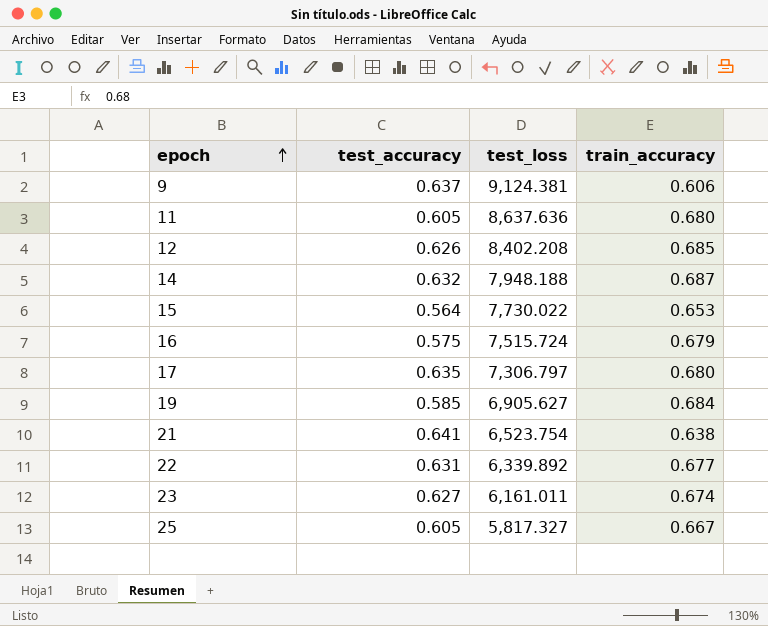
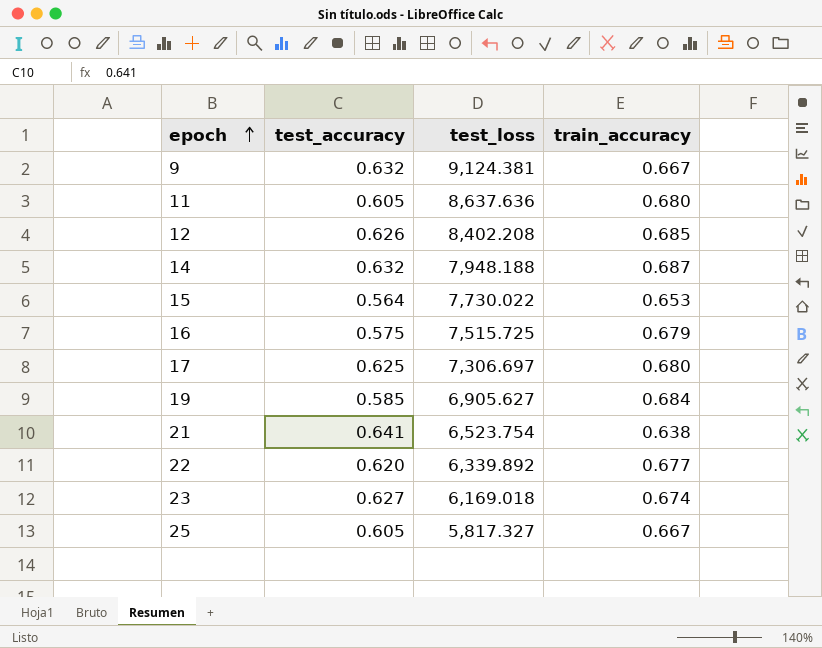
9 | test_accuracy: 0.637 -> 0.632
9 | train_accuracy: 0.606 -> 0.667
16 | test_loss: 7,515.724 -> 7,515.725
17 | test_accuracy: 0.635 -> 0.625
17 | test_loss: 7,306.797 -> 7,306.697
22 | test_accuracy: 0.631 -> 0.620
23 | test_loss: 6,161.011 -> 6,169.018

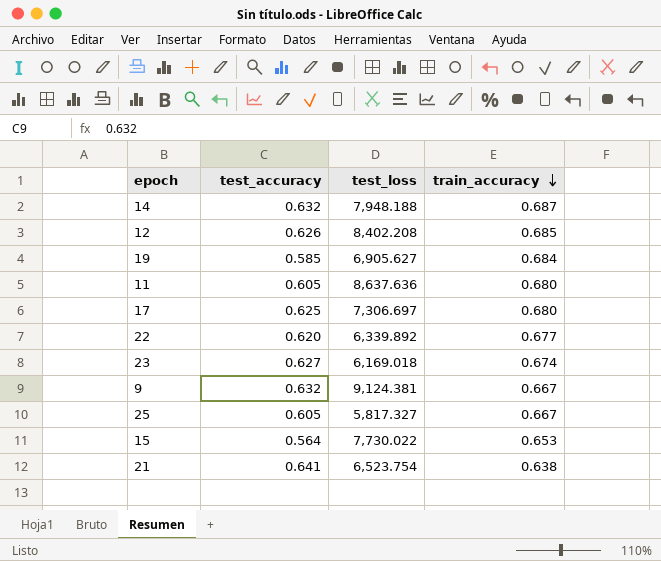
row order: epoch ascending -> train_accuracy descending
row 16: 0.575 | 7,515.725 | 0.679 -> none

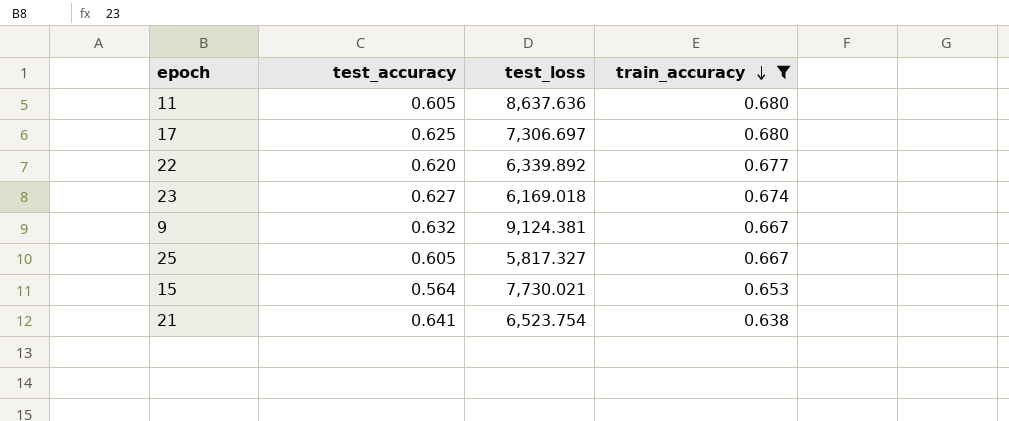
filter: none -> train_accuracy <= 0.680
15 | test_loss: 7,730.022 -> 7,730.021

